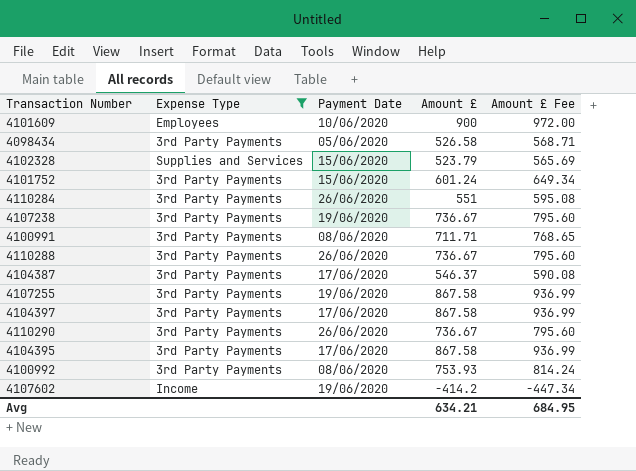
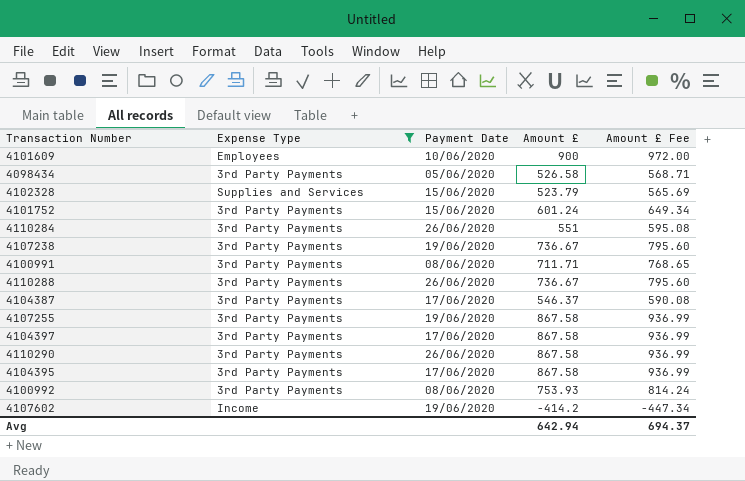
4110290 | Amount £: 736.67 -> 867.58
4110290 | Amount £ Fee: 795.60 -> 936.99
Avg | Amount £: 634.21 -> 642.94
Avg | Amount £ Fee: 684.95 -> 694.37

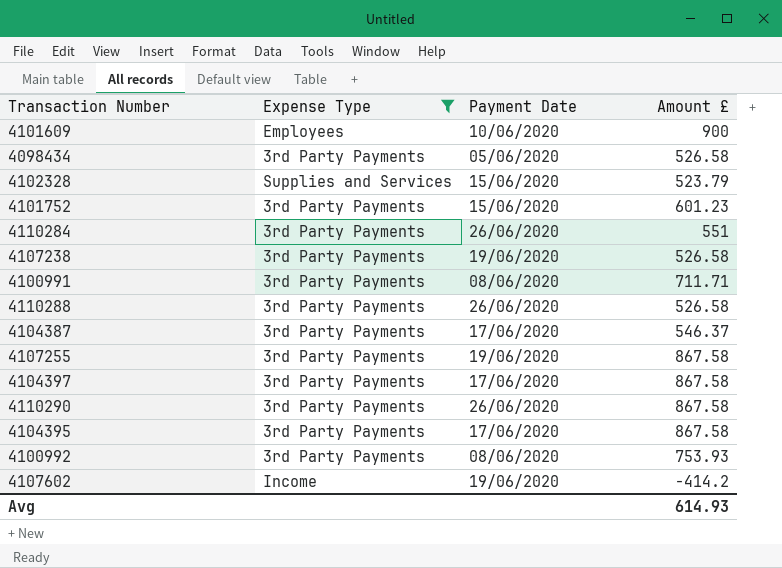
column Amount £ Fee | formula: [Amount £] * 1.08 -> none
4101752 | Amount £: 601.24 -> 601.23
4107238 | Amount £: 736.67 -> 526.58
4110288 | Amount £: 736.67 -> 526.58
Avg | Amount £: 642.94 -> 614.93

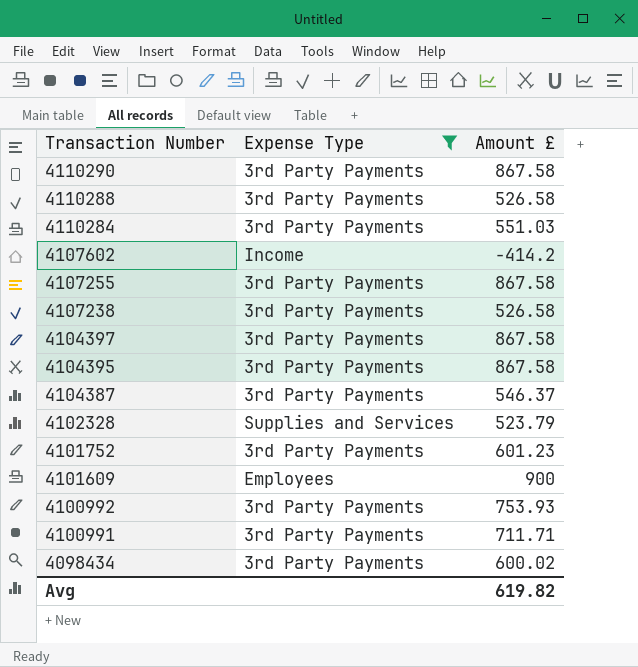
row order: none -> Transaction Number descending
column Payment Date | position: 3 -> none
4110284 | Amount £: 551 -> 551.03
4098434 | Amount £: 526.58 -> 600.02
Avg | Amount £: 614.93 -> 619.82

